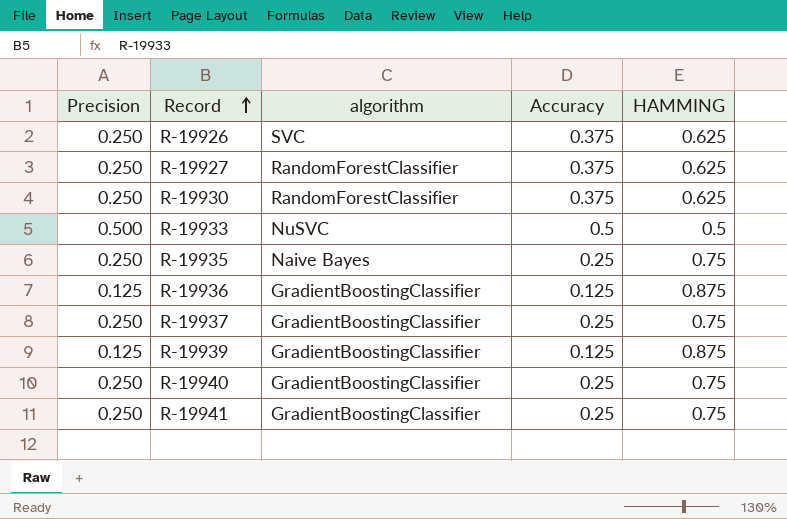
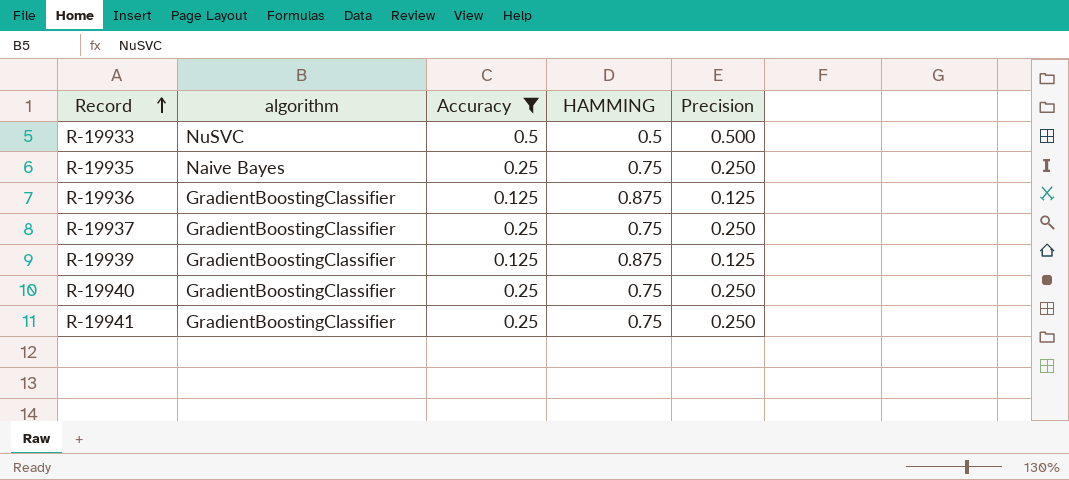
filter: none -> Accuracy != 0.375
column Precision | position: 1 -> 5

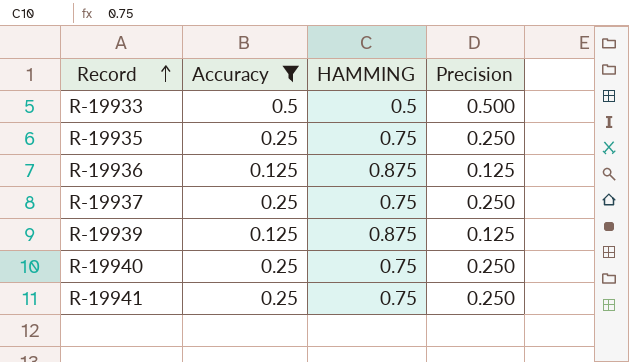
column algorithm | position: 2 -> none

